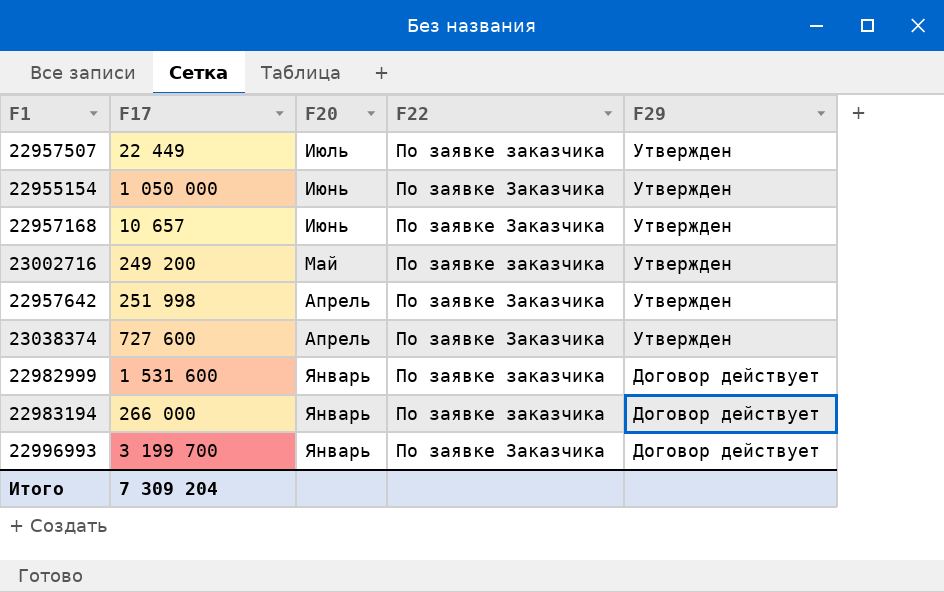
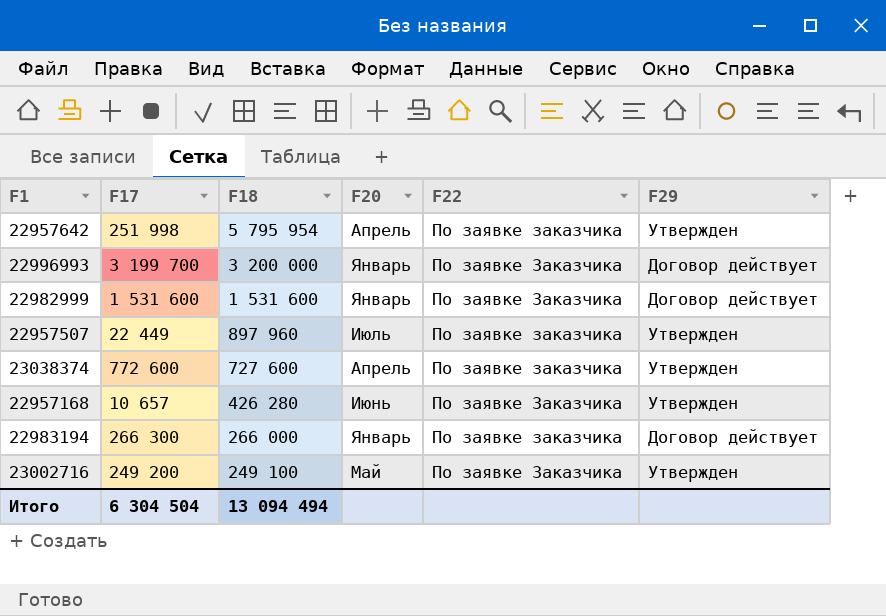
row order: F20 descending -> F18 descending
column F18 | position: none -> 3
row 22955154: 1 050 000 | Июнь | По заявке Заказчика | Утвержден -> none
22957642 | F22: По заявке Заказчика -> По заявке заказчика
22982999 | F22: По заявке заказчика -> По заявке Заказчика
23038374 | F17: 727 600 -> 772 600
23038374 | F22: По заявке Заказчика -> По заявке заказчика
22983194 | F17: 266 000 -> 266 300
23002716 | F22: По заявке заказчика -> По заявке Заказчика
Итого | F17: 7 309 204 -> 6 304 504

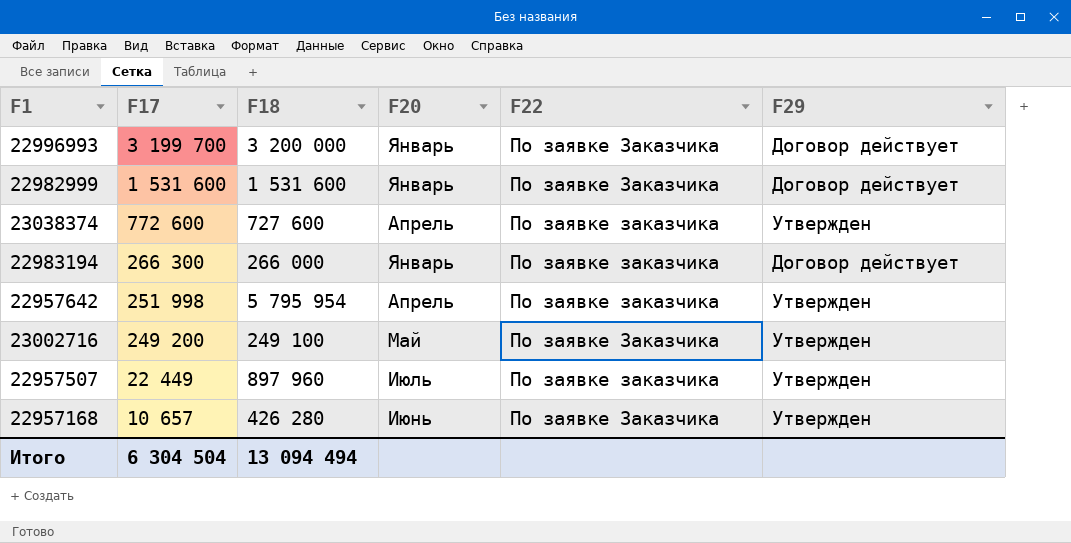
row order: F18 descending -> F17 descending

